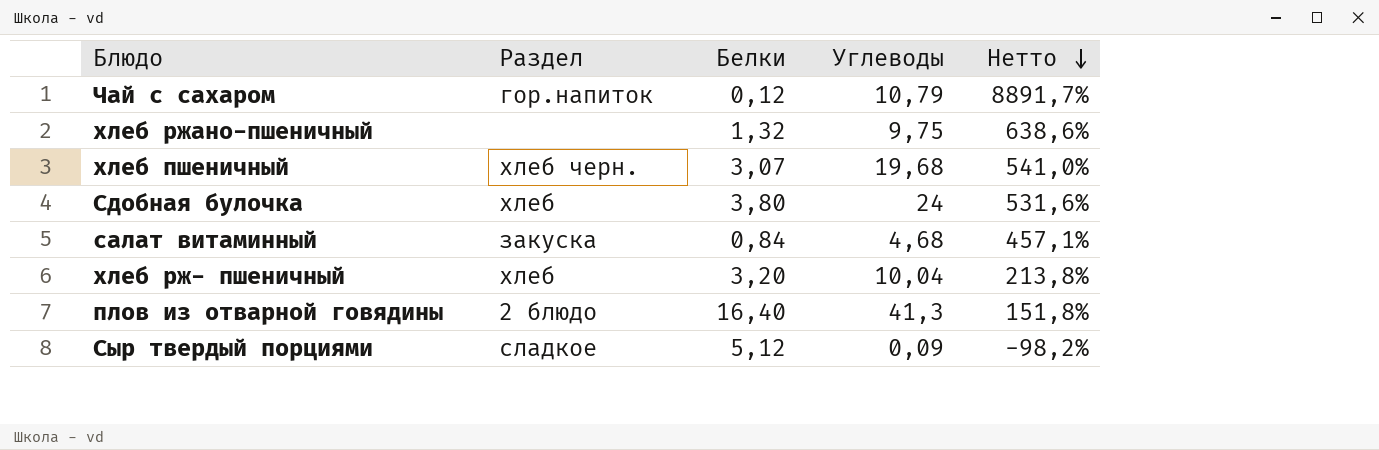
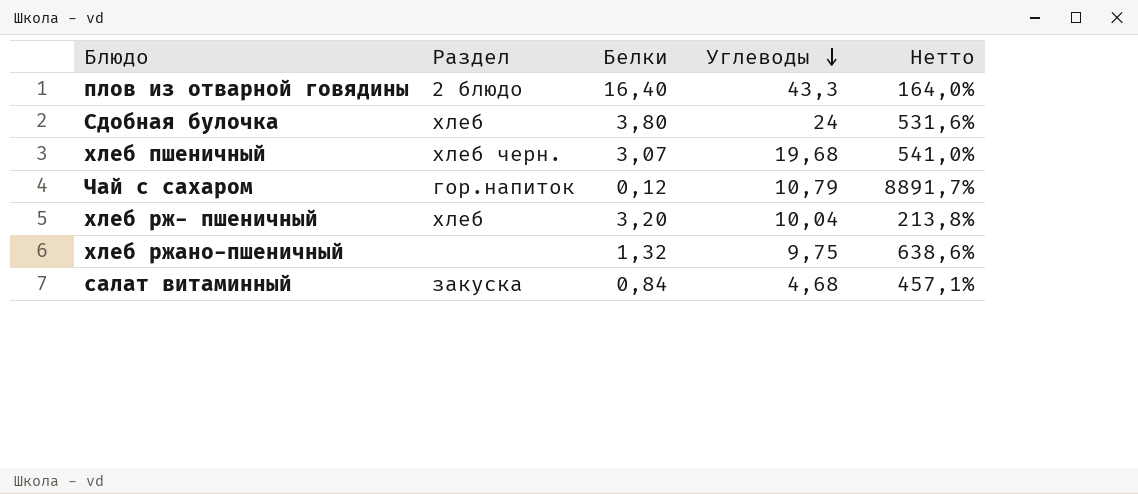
row order: Нетто descending -> Углеводы descending
row Сыр твердый порциями: сладкое | 5,12 | 0,09 | -98,2% -> none
плов из отварной говядины | Углеводы: 41,3 -> 43,3
плов из отварной говядины | Нетто: 151,8% -> 164,0%

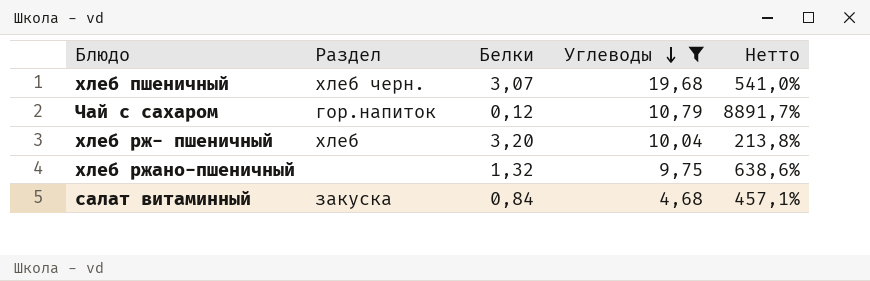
filter: none -> Углеводы <= 19,68

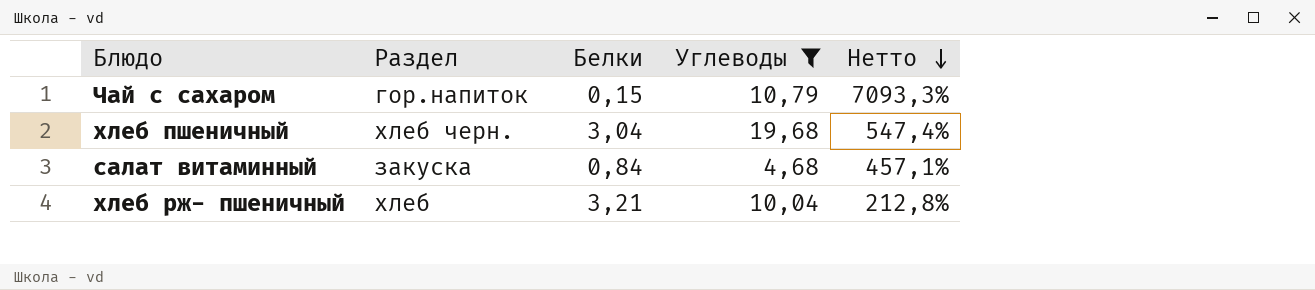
row order: Углеводы descending -> Нетто descending
row хлеб ржано-пшеничный: none | 1,32 | 9,75 | 638,6% -> none
Чай с сахаром | Белки: 0,12 -> 0,15
Чай с сахаром | Нетто: 8891,7% -> 7093,3%
хлеб пшеничный | Белки: 3,07 -> 3,04
хлеб пшеничный | Нетто: 541,0% -> 547,4%
хлеб рж- пшеничный | Белки: 3,20 -> 3,21
хлеб рж- пшеничный | Нетто: 213,8% -> 212,8%

